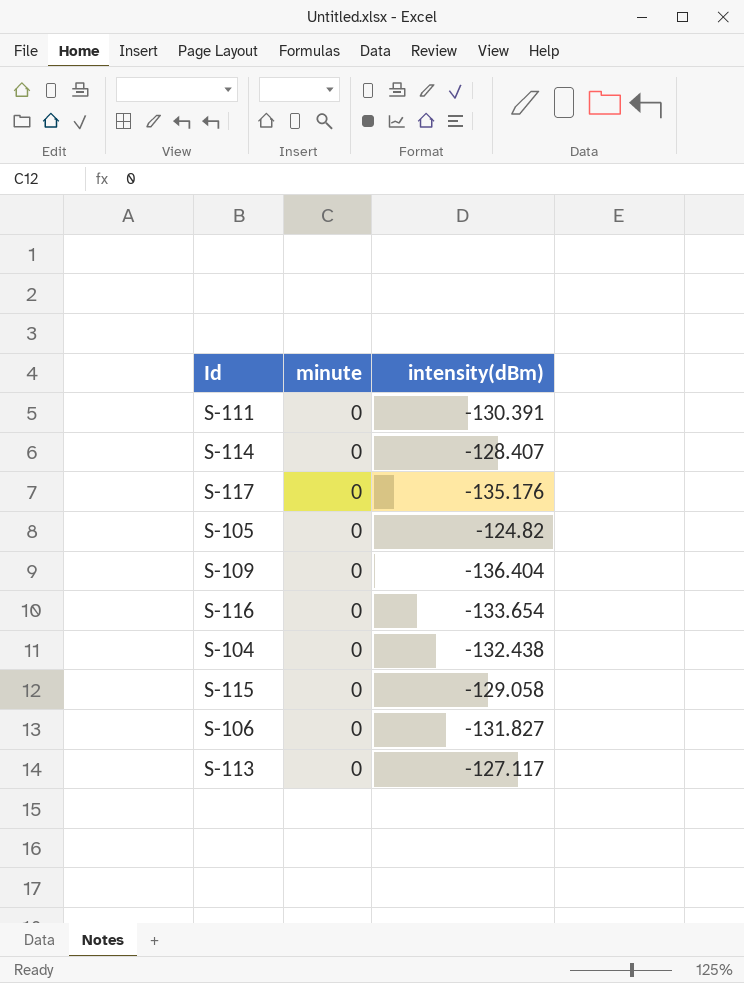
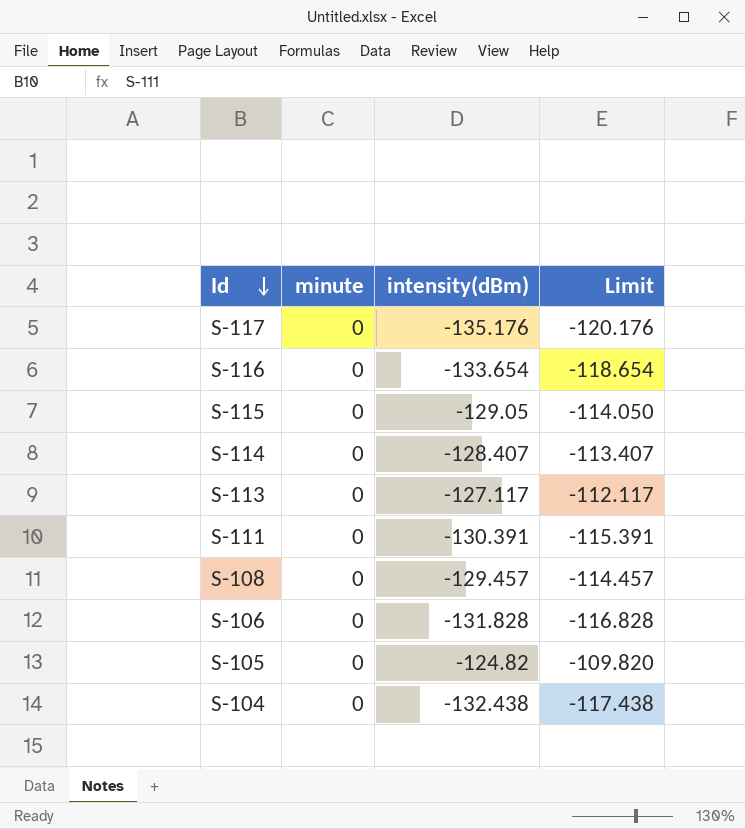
row order: none -> Id descending
column Limit | formula: none -> [intensity(dBm)] + 15
row S-109: 0 | -136.404 -> none
S-115 | intensity(dBm): -129.058 -> -129.05
row S-108: none -> 0 | -129.457 | -114.457
S-106 | intensity(dBm): -131.827 -> -131.828

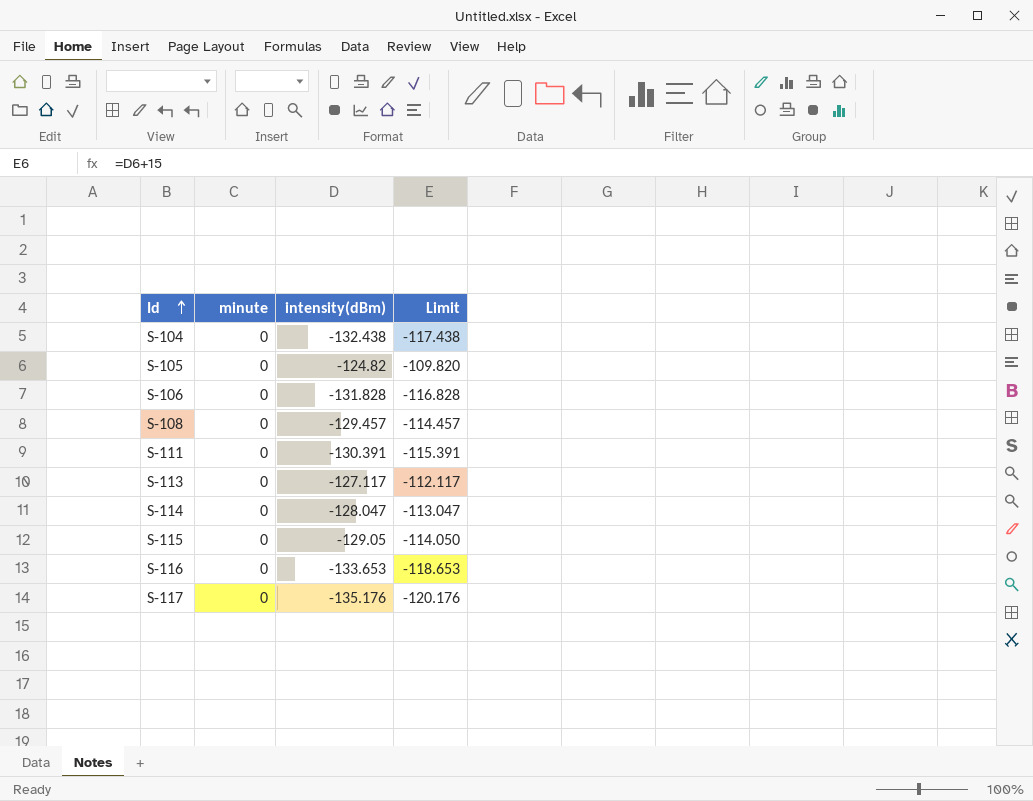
row order: Id descending -> Id ascending
S-114 | intensity(dBm): -128.407 -> -128.047
S-114 | Limit: -113.407 -> -113.047
S-116 | intensity(dBm): -133.654 -> -133.653
S-116 | Limit: -118.654 -> -118.653

